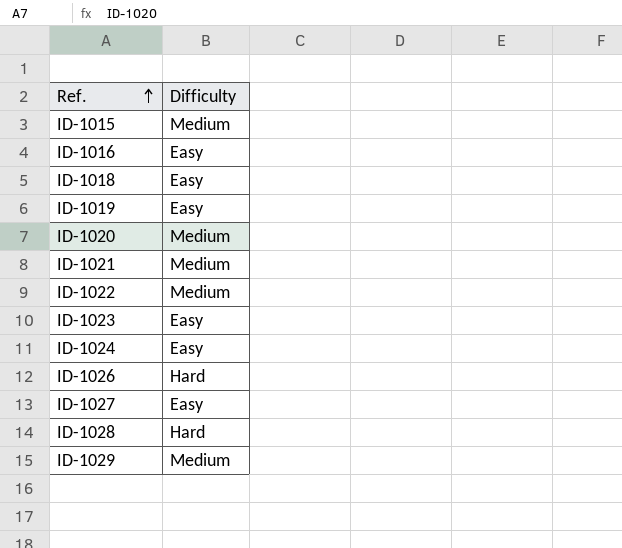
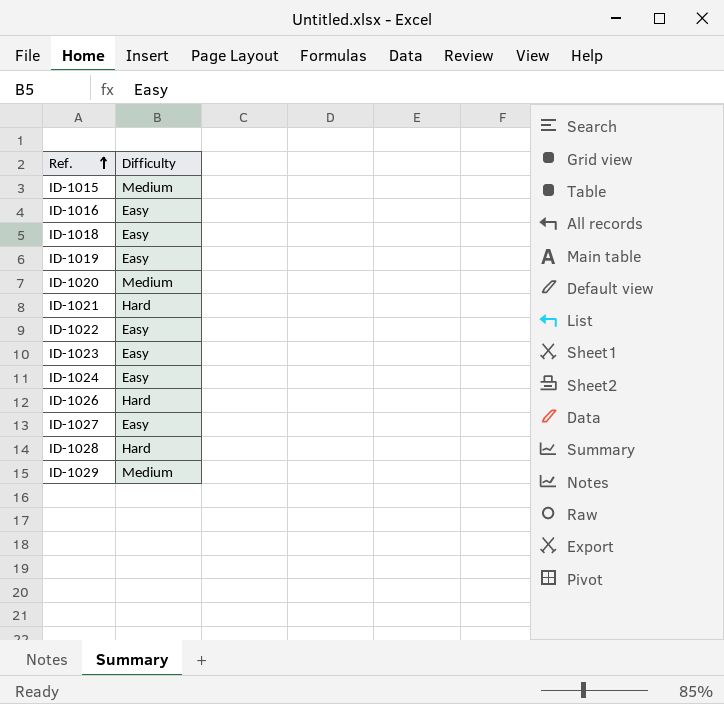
ID-1021 | Difficulty: Medium -> Hard
ID-1022 | Difficulty: Medium -> Easy

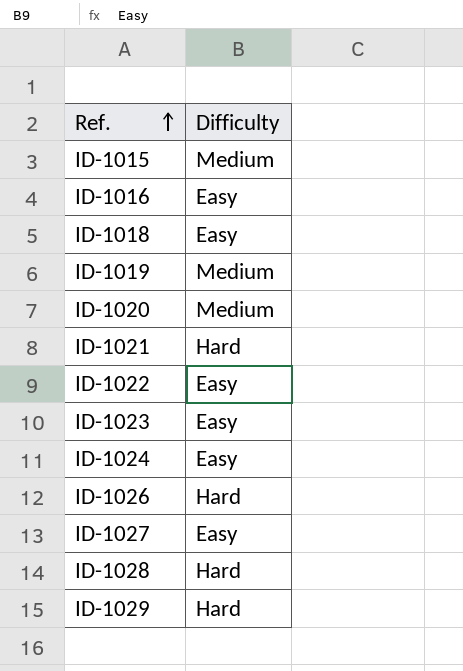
ID-1019 | Difficulty: Easy -> Medium
ID-1029 | Difficulty: Medium -> Hard

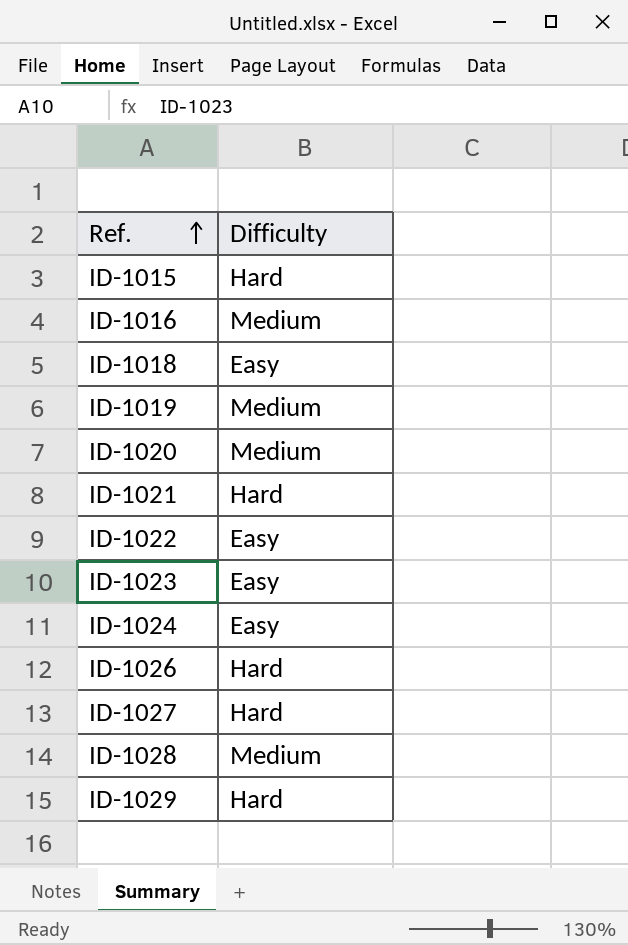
ID-1015 | Difficulty: Medium -> Hard
ID-1016 | Difficulty: Easy -> Medium
ID-1027 | Difficulty: Easy -> Hard
ID-1028 | Difficulty: Hard -> Medium

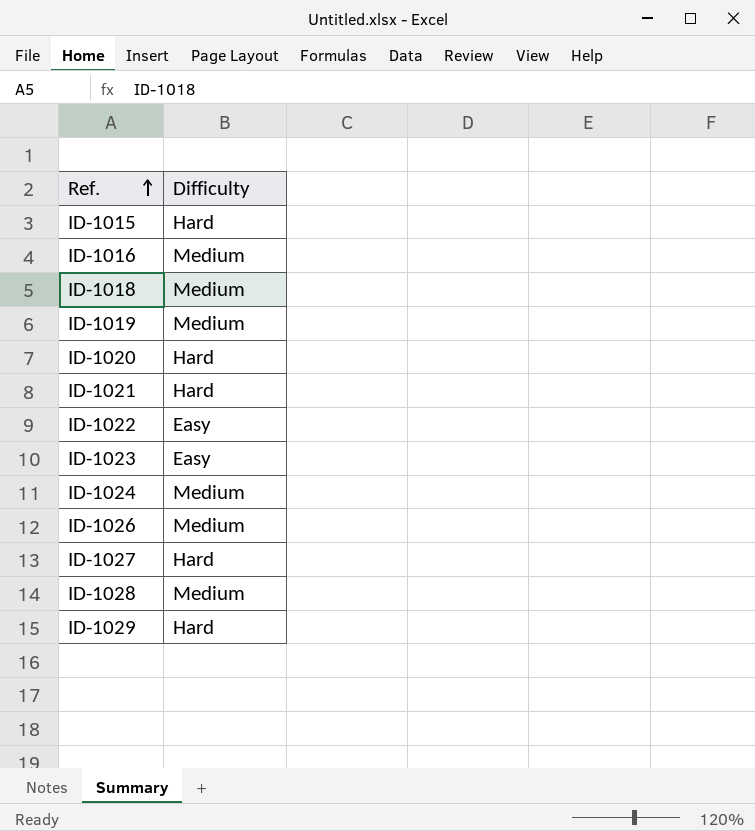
ID-1018 | Difficulty: Easy -> Medium
ID-1020 | Difficulty: Medium -> Hard
ID-1024 | Difficulty: Easy -> Medium
ID-1026 | Difficulty: Hard -> Medium

